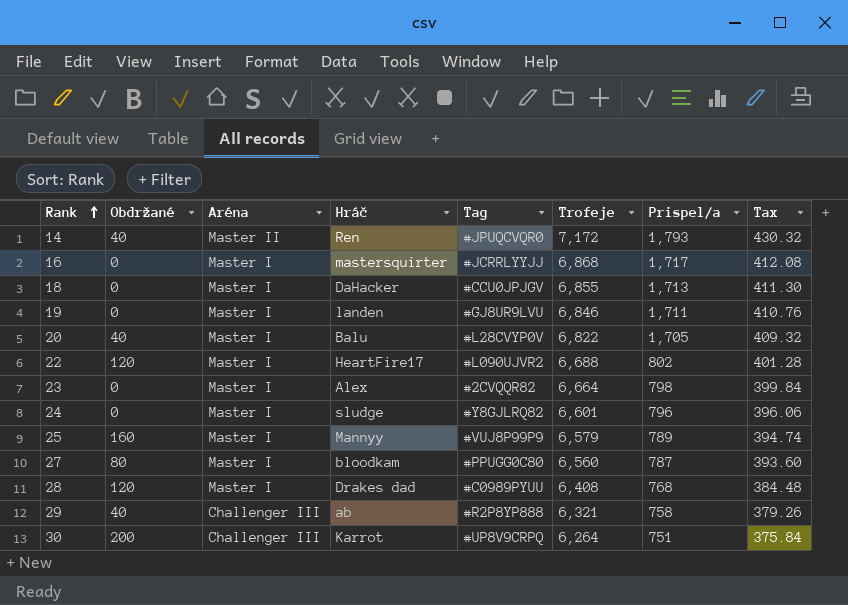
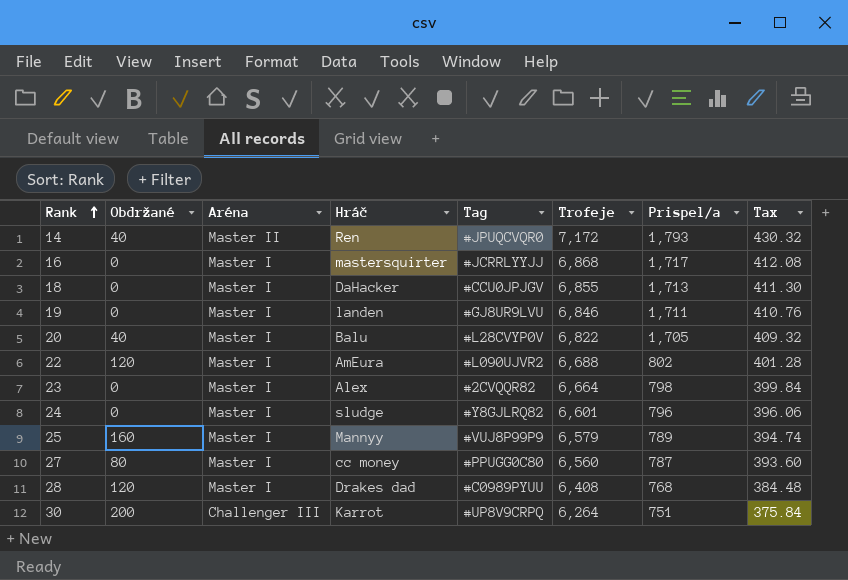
row 29: 40 | Challenger III | ab | #R2P8YP888 | 6,321 | 758 | 379.26 -> none
22 | Hráč: HeartFire17 -> AmEura
27 | Hráč: bloodkam -> cc money

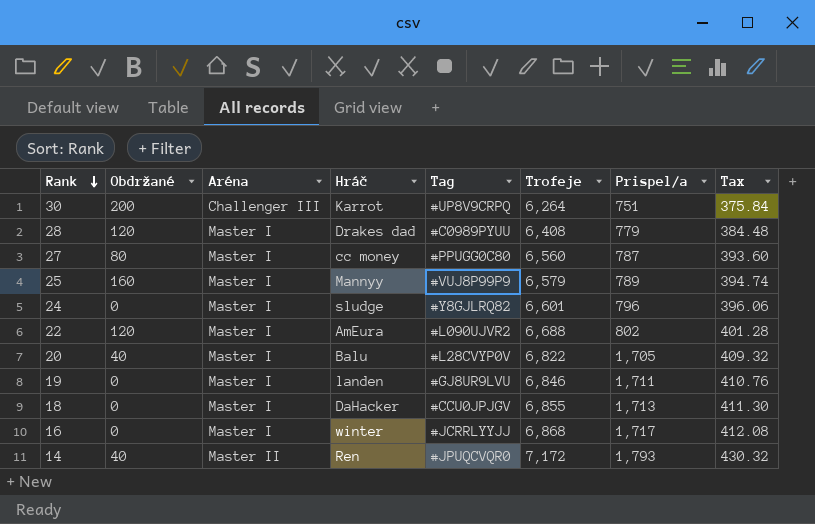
row order: Rank ascending -> Rank descending
row 23: 0 | Master I | Alex | #2CVQQR82 | 6,664 | 798 | 399.84 -> none
28 | Prispel/a: 768 -> 779
16 | Hráč: mastersquirter -> winter

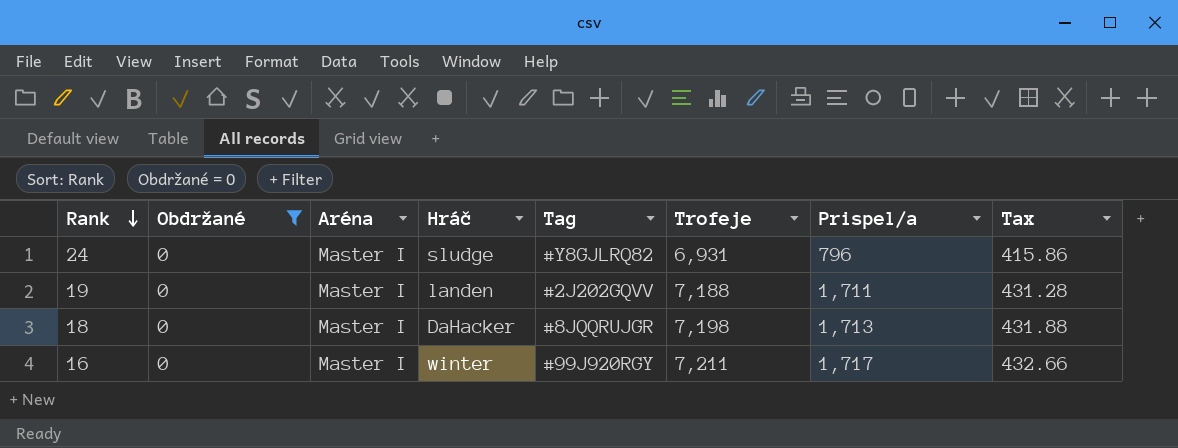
filter: none -> Obdržané = 0
24 | Trofeje: 6,601 -> 6,931
24 | Tax: 396.06 -> 415.86
19 | Tag: #GJ8UR9LVU -> #2J202GQVV
19 | Trofeje: 6,846 -> 7,188
19 | Tax: 410.76 -> 431.28
18 | Tag: #CCU0JPJGV -> #8JQQRUJGR
18 | Trofeje: 6,855 -> 7,198
18 | Tax: 411.30 -> 431.88
16 | Tag: #JCRRLYYJJ -> #99J920RGY
16 | Trofeje: 6,868 -> 7,211
16 | Tax: 412.08 -> 432.66

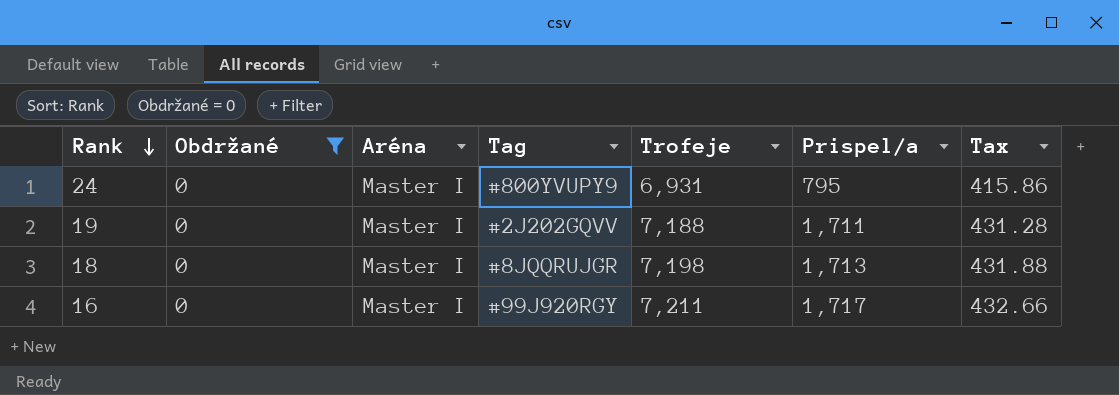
column Hráč | position: 4 -> none
24 | Tag: #Y8GJLRQ82 -> #800YVUPY9
24 | Prispel/a: 796 -> 795

